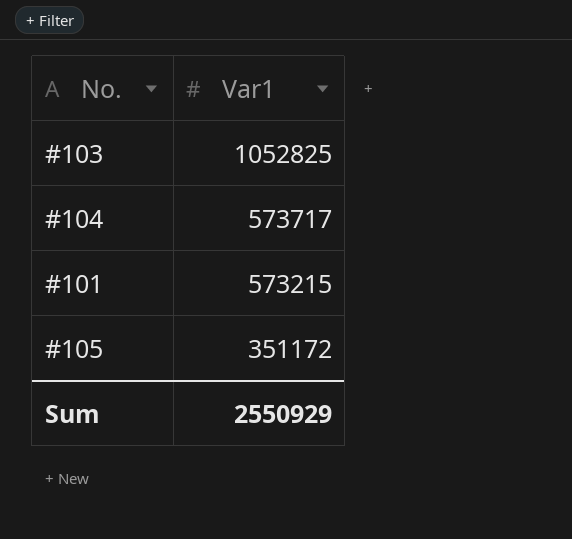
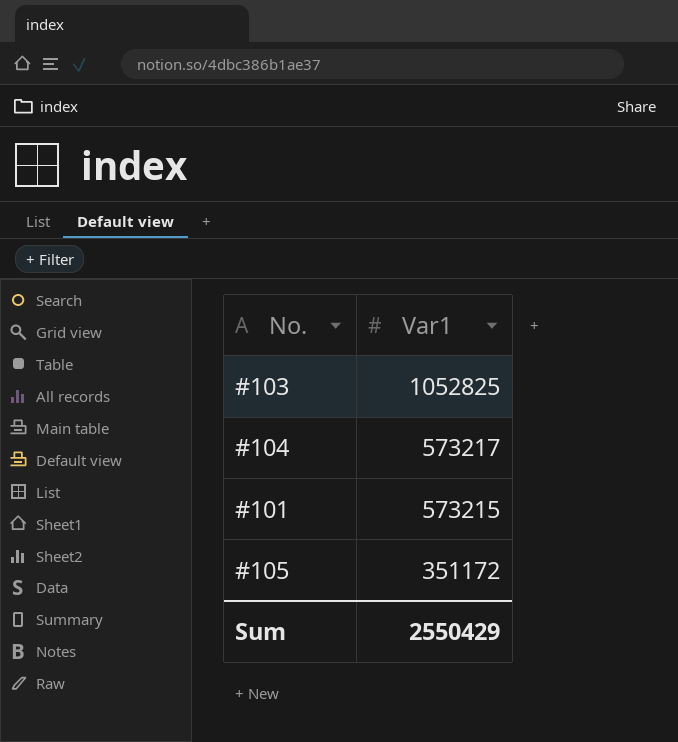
#104 | Var1: 573717 -> 573217
Sum | Var1: 2550929 -> 2550429

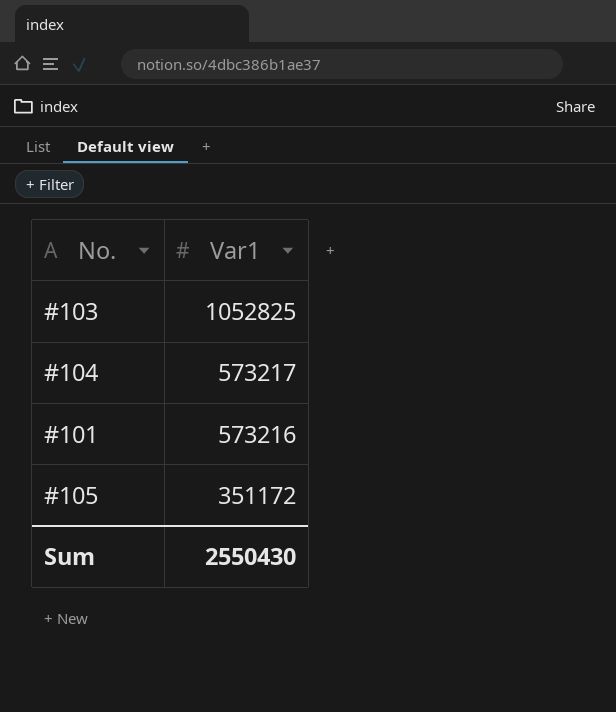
#101 | Var1: 573215 -> 573216
Sum | Var1: 2550429 -> 2550430

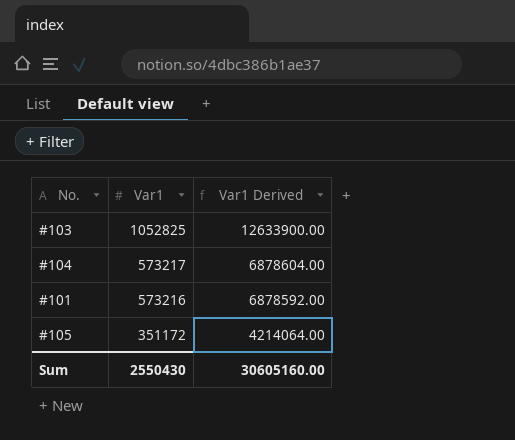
column Var1 Derived | formula: none -> [Var1] * 12

